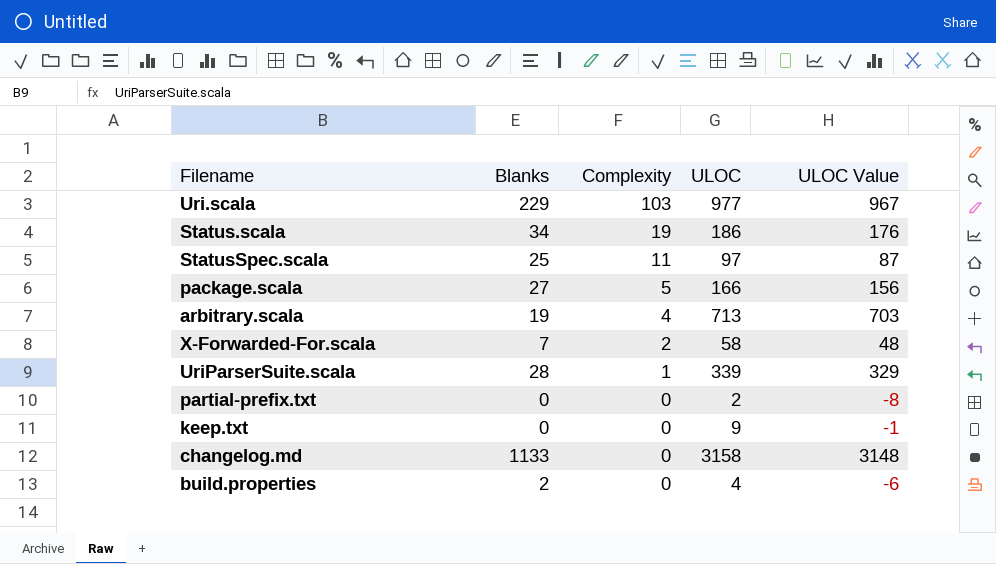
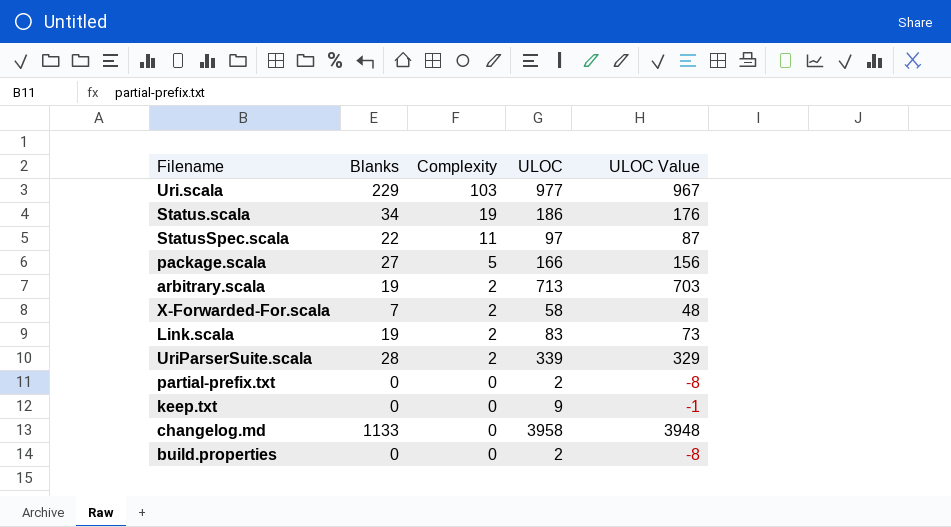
StatusSpec.scala | Blanks: 25 -> 22
arbitrary.scala | Complexity: 4 -> 2
row Link.scala: none -> 19 | 2 | 83 | 73
UriParserSuite.scala | Complexity: 1 -> 2
changelog.md | ULOC: 3158 -> 3958
changelog.md | ULOC Value: 3148 -> 3948
build.properties | Blanks: 2 -> 0
build.properties | ULOC: 4 -> 2
build.properties | ULOC Value: -6 -> -8

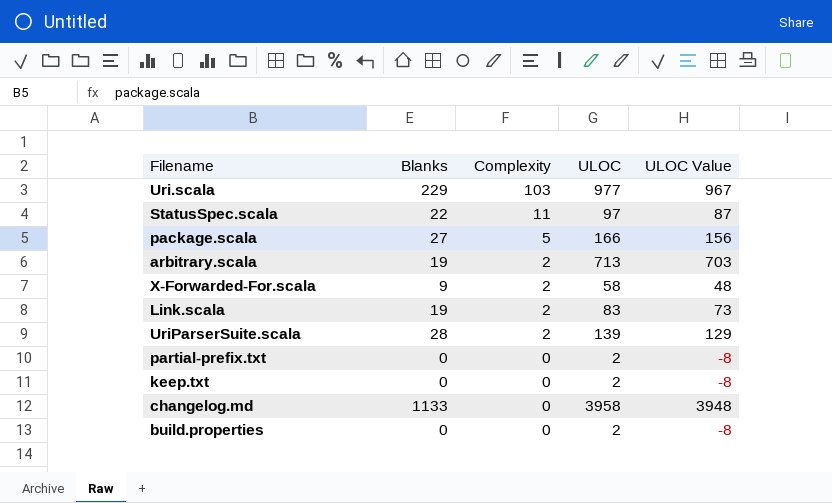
row Status.scala: 34 | 19 | 186 | 176 -> none
X-Forwarded-For.scala | Blanks: 7 -> 9
UriParserSuite.scala | ULOC: 339 -> 139
UriParserSuite.scala | ULOC Value: 329 -> 129
keep.txt | ULOC: 9 -> 2
keep.txt | ULOC Value: -1 -> -8

